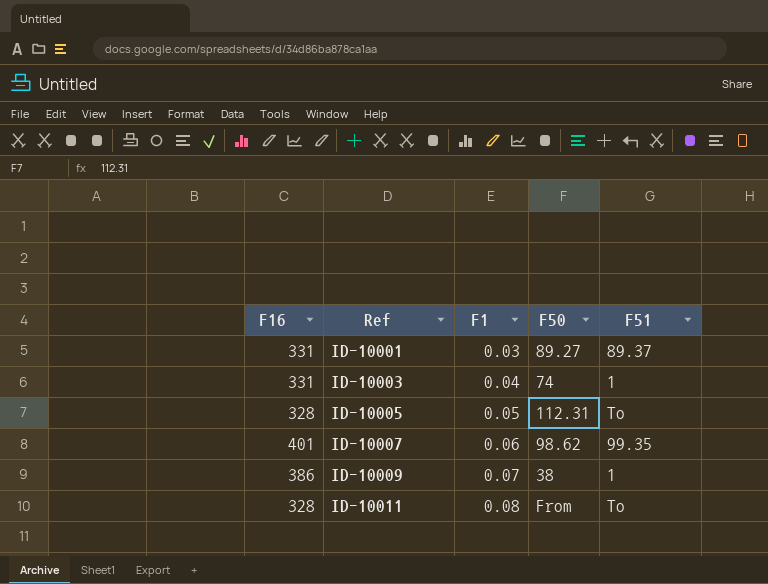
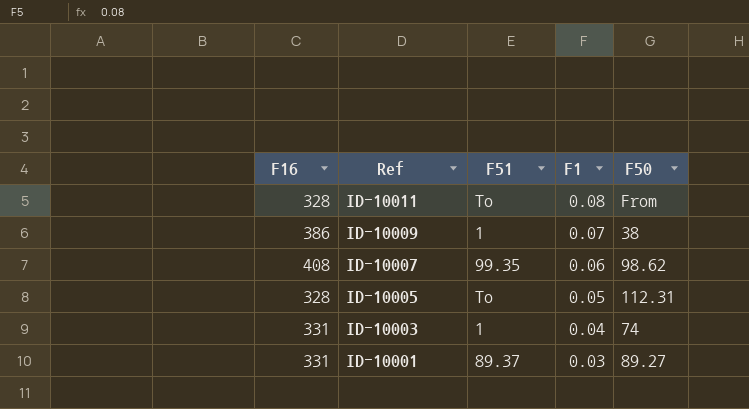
row order: Ref ascending -> Ref descending
column F51 | position: 5 -> 3
ID-10007 | F16: 401 -> 408

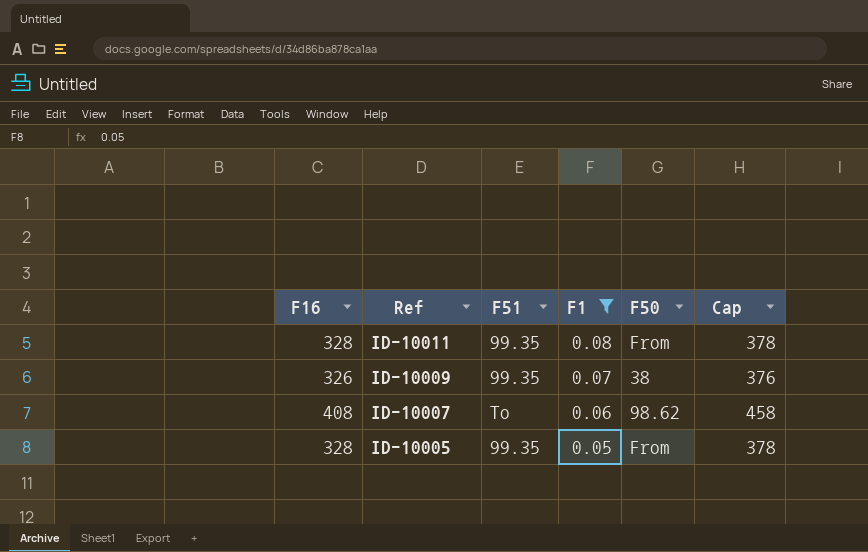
filter: none -> F1 >= 0.05
column Cap | formula: none -> [F16] + 50
ID-10011 | F51: To -> 99.35
ID-10009 | F16: 386 -> 326
ID-10009 | F51: 1 -> 99.35
ID-10007 | F51: 99.35 -> To
ID-10005 | F51: To -> 99.35
ID-10005 | F50: 112.31 -> From

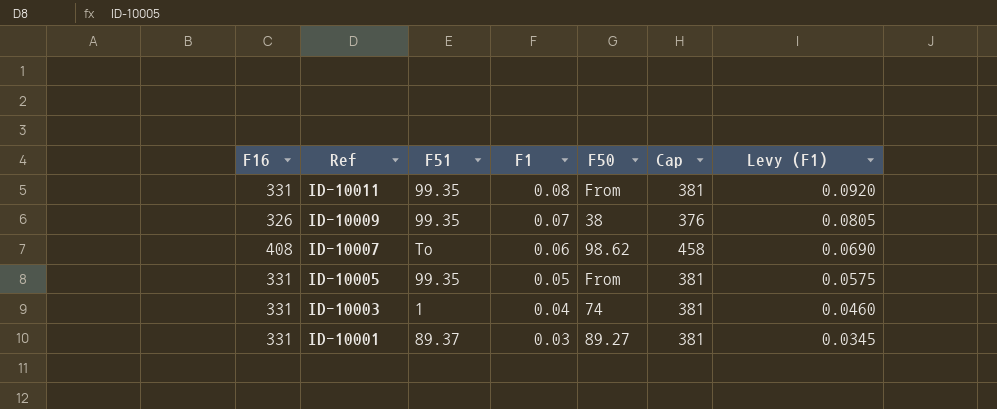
filter: F1 >= 0.05 -> none
column Levy (F1) | formula: none -> [F1] * 1.15
ID-10011 | F16: 328 -> 331
ID-10011 | Cap: 378 -> 381
ID-10005 | F16: 328 -> 331
ID-10005 | Cap: 378 -> 381

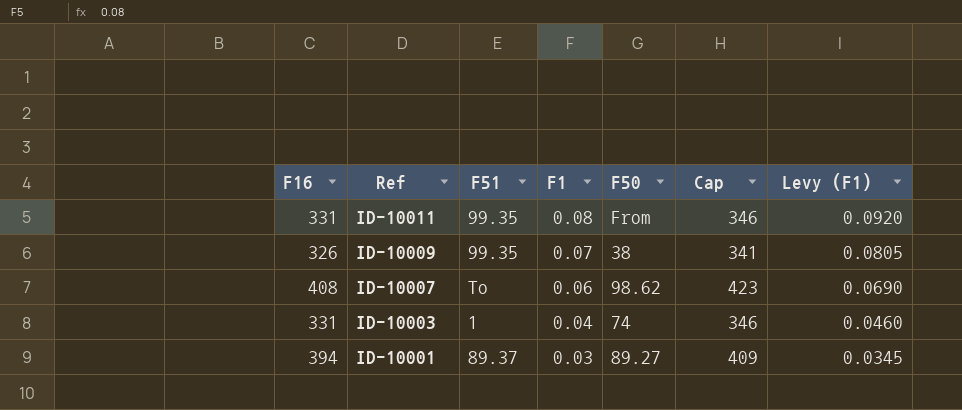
column Cap | formula: [F16] + 50 -> [F16] + 15
row ID-10005: 331 | 99.35 | 0.05 | From | 381 | 0.0575 -> none
ID-10001 | F16: 331 -> 394

